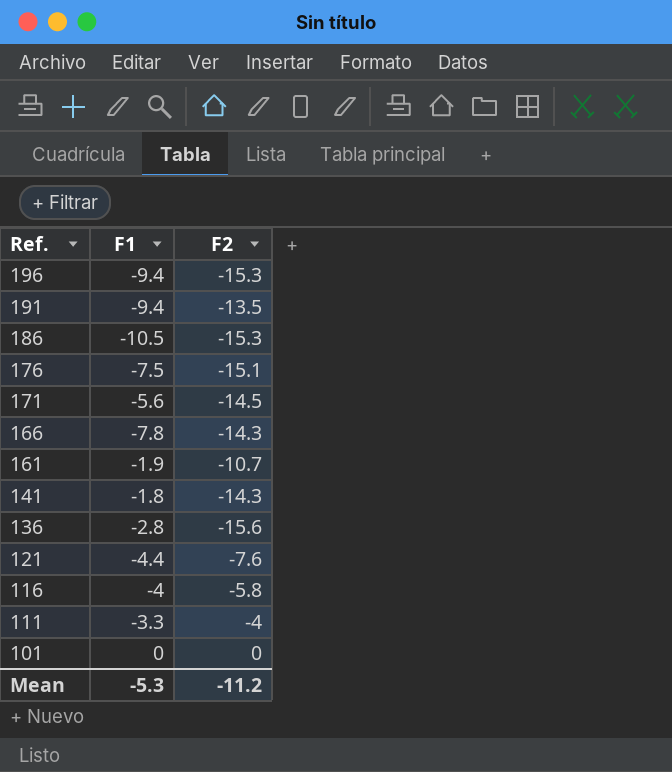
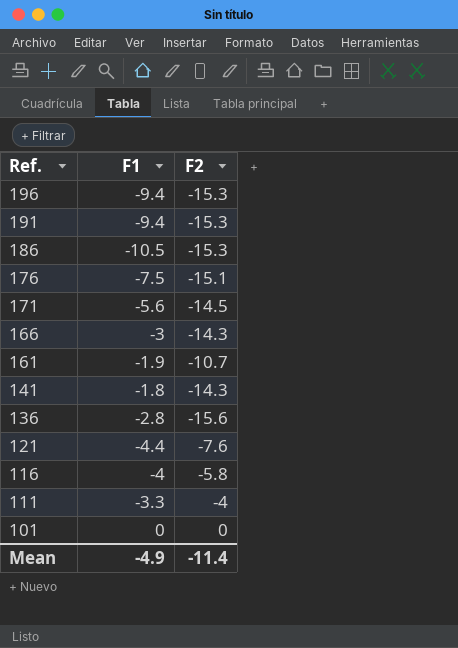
191 | F2: -13.5 -> -15.3
166 | F1: -7.8 -> -3
Mean | F1: -5.3 -> -4.9
Mean | F2: -11.2 -> -11.4

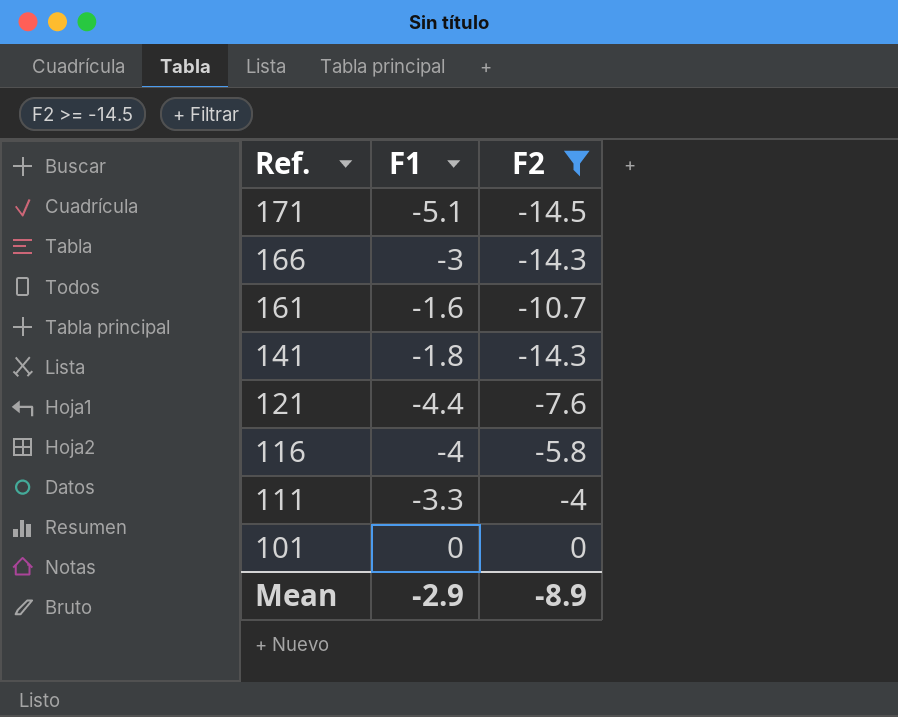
filter: none -> F2 >= -14.5
171 | F1: -5.6 -> -5.1
161 | F1: -1.9 -> -1.6
Mean | F1: -4.9 -> -2.9
Mean | F2: -11.4 -> -8.9

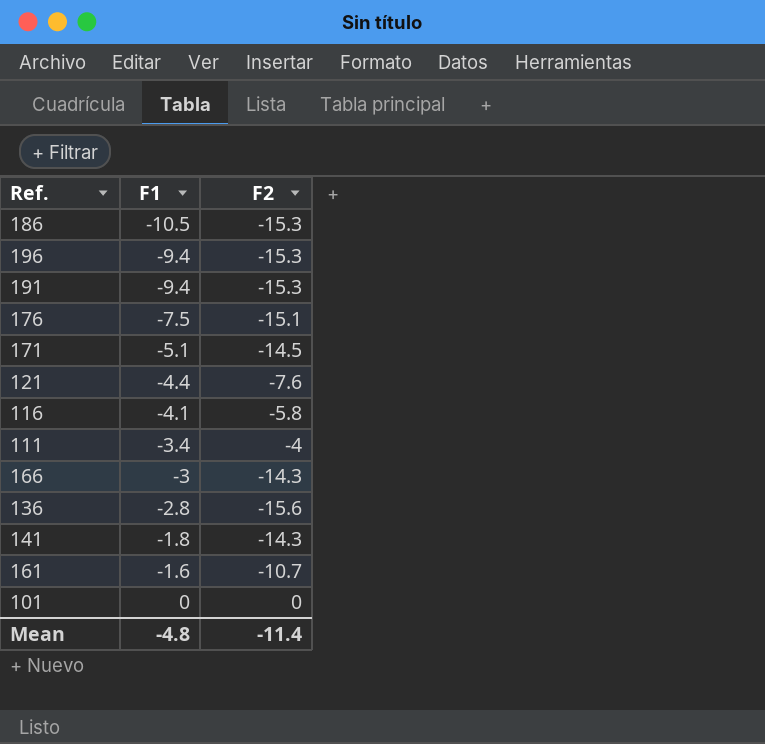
filter: F2 >= -14.5 -> none
row order: Ref. descending -> F1 ascending
116 | F1: -4 -> -4.1
111 | F1: -3.3 -> -3.4
Mean | F1: -2.9 -> -4.8
Mean | F2: -8.9 -> -11.4

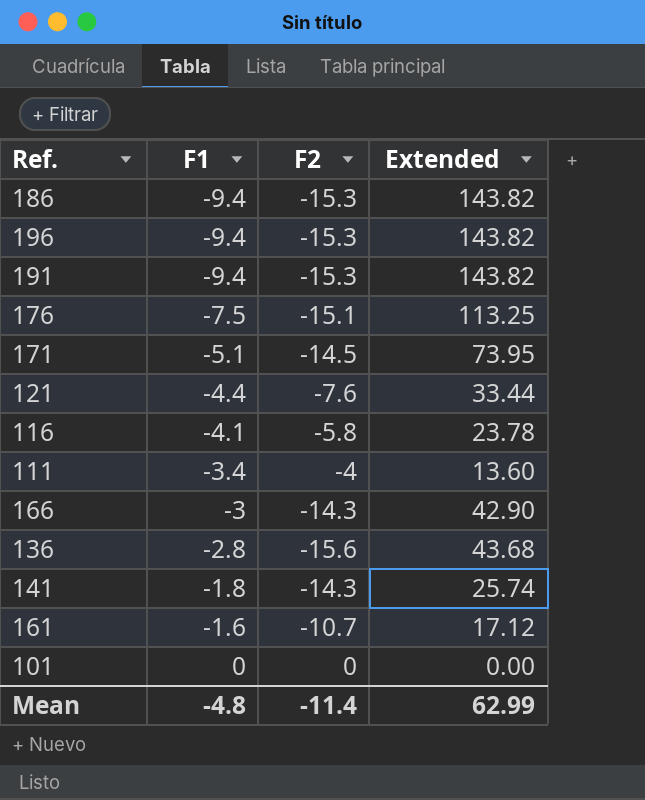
column Extended | formula: none -> [F1] * [F2]
186 | F1: -10.5 -> -9.4

